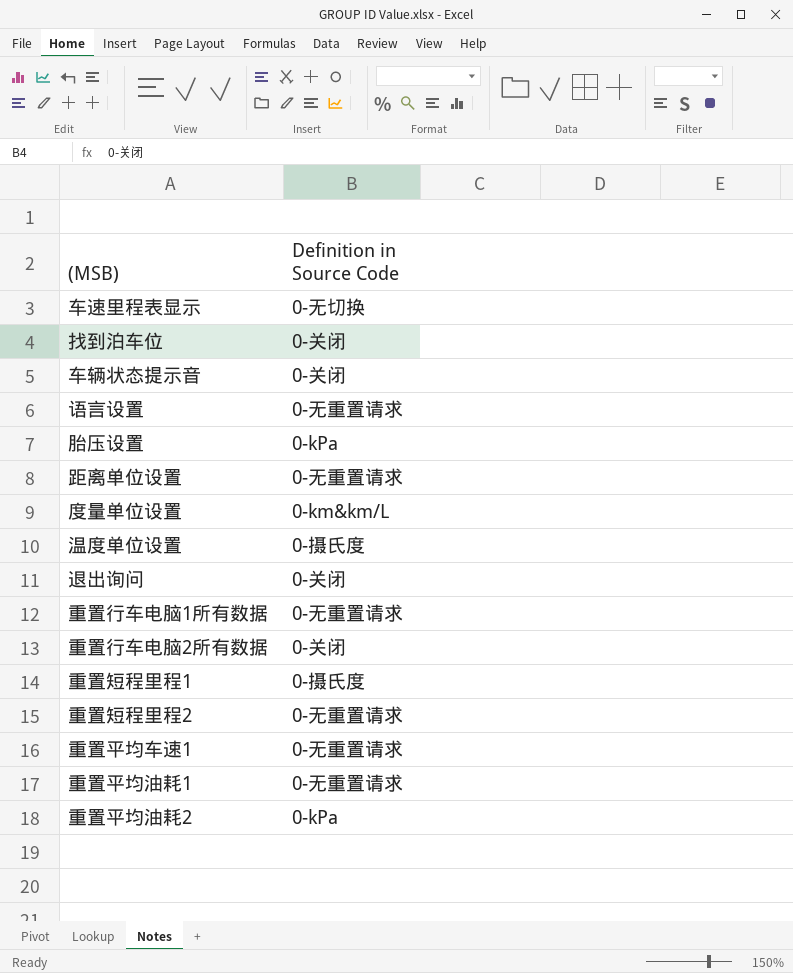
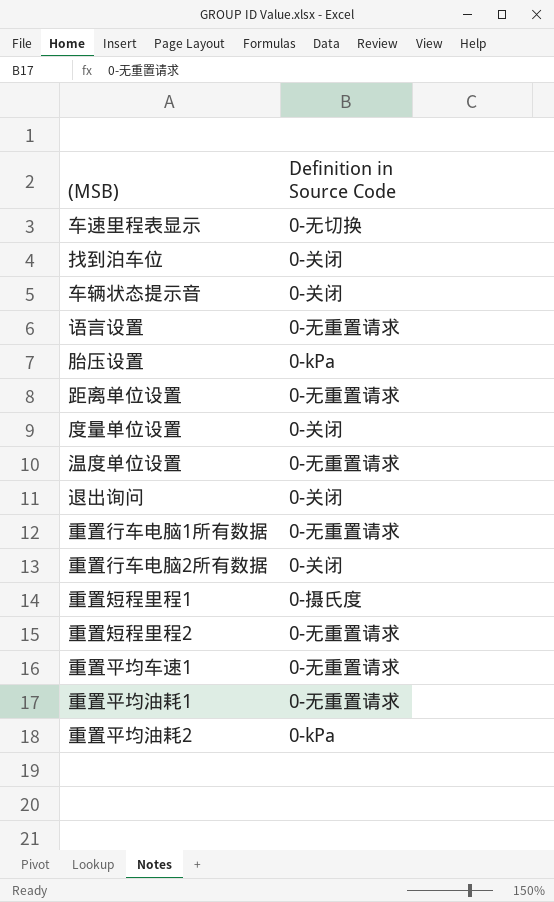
度量单位设置 | Definition in Source Code: 0-km&km/L -> 0-关闭
温度单位设置 | Definition in Source Code: 0-摄氏度 -> 0-无重置请求

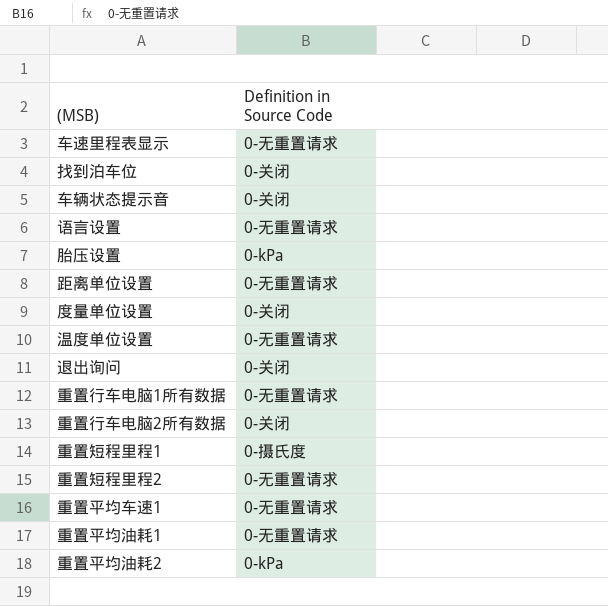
车速里程表显示 | Definition in Source Code: 0-无切换 -> 0-无重置请求

